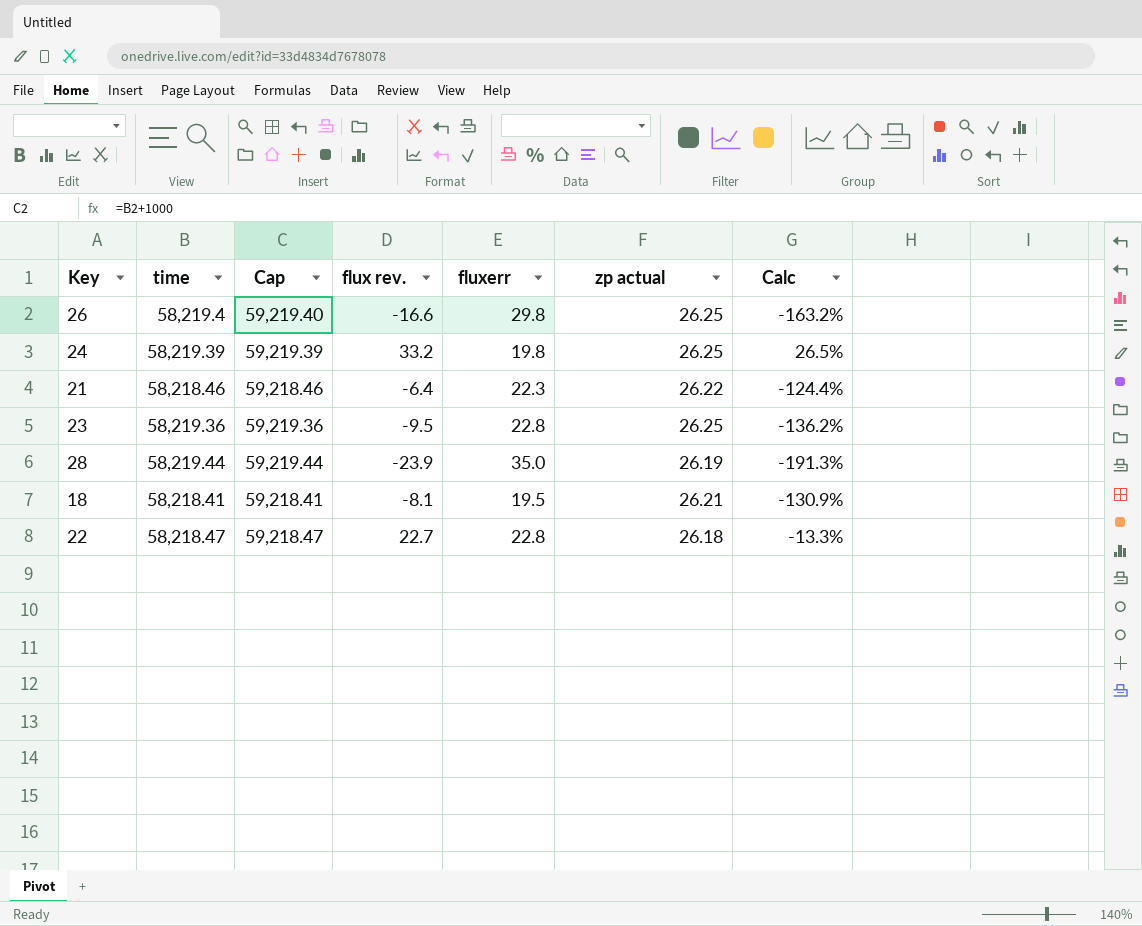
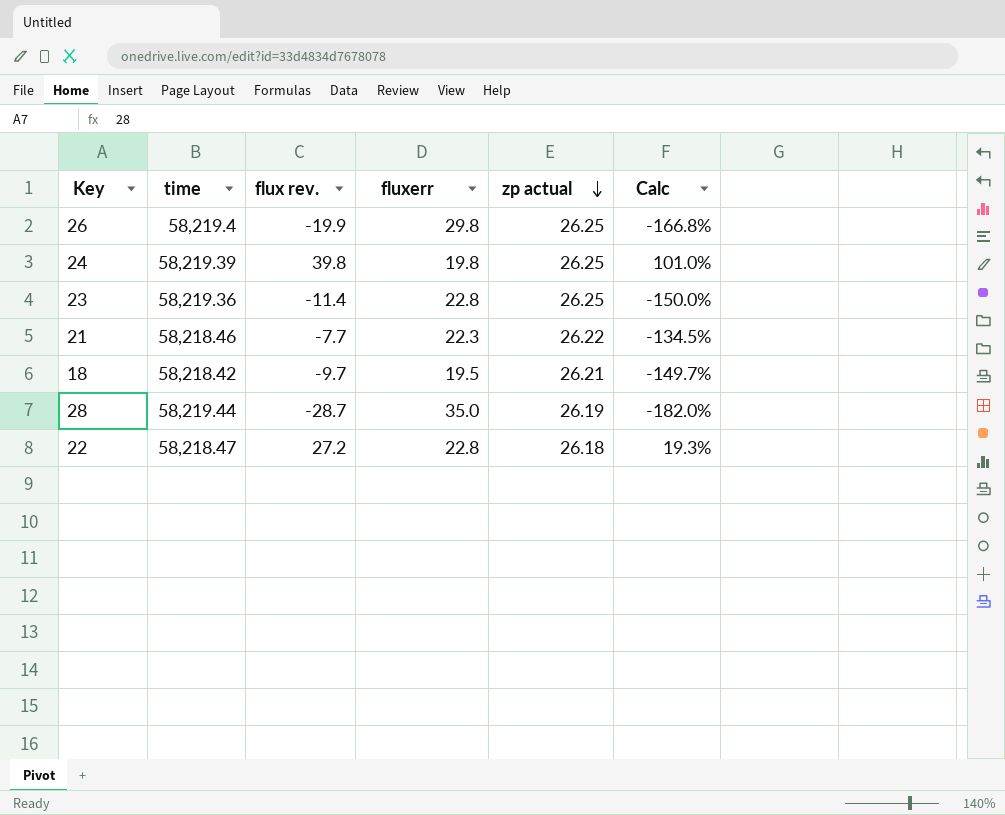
row order: none -> zp actual descending
column Cap | formula: [time] + 1000 -> none
column Calc | formula: ([flux rev.] - [zp actual]) / [zp actual] -> ([flux rev.] - [fluxerr]) / [fluxerr]
26 | flux rev.: -16.6 -> -19.9
24 | flux rev.: 33.2 -> 39.8
23 | flux rev.: -9.5 -> -11.4
21 | flux rev.: -6.4 -> -7.7
18 | time: 58,218.41 -> 58,218.42
18 | flux rev.: -8.1 -> -9.7
28 | flux rev.: -23.9 -> -28.7
22 | flux rev.: 22.7 -> 27.2

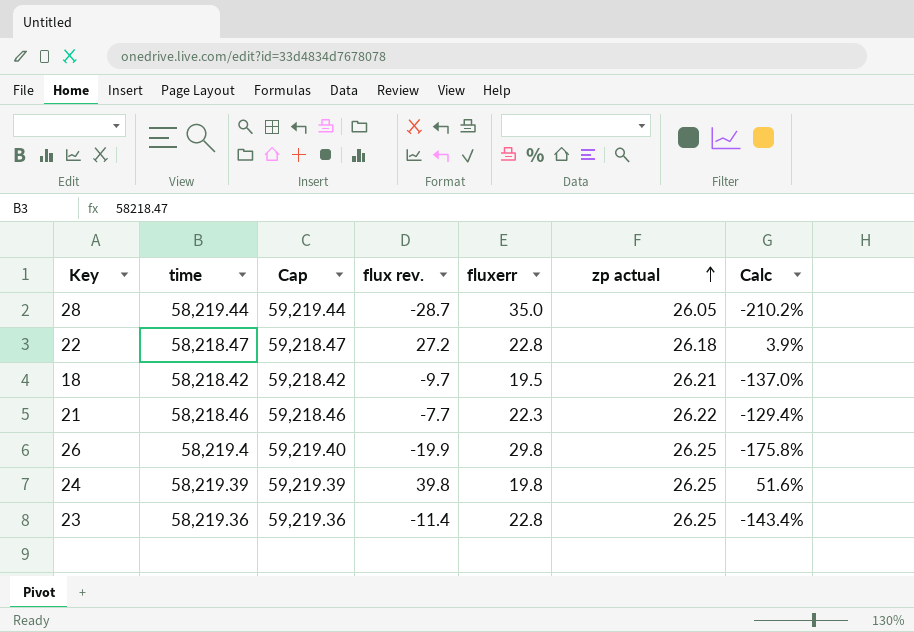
row order: zp actual descending -> zp actual ascending
column Cap | formula: none -> [time] + 1000
column Calc | formula: ([flux rev.] - [fluxerr]) / [fluxerr] -> ([flux rev.] - [zp actual]) / [zp actual]
28 | zp actual: 26.19 -> 26.05

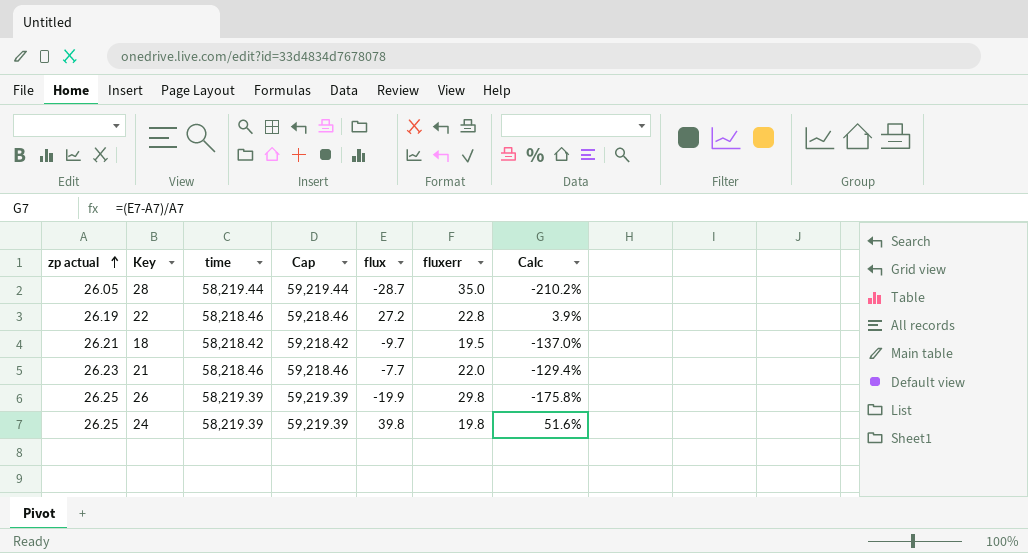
column zp actual | position: 6 -> 1
column name: flux rev. -> flux
row 23: 58,219.36 | 59,219.36 | -11.4 | 22.8 | 26.25 | -143.4% -> none
22 | zp actual: 26.18 -> 26.19
22 | time: 58,218.47 -> 58,218.46
22 | Cap: 59,218.47 -> 59,218.46
21 | zp actual: 26.22 -> 26.23
21 | fluxerr: 22.3 -> 22.0
26 | time: 58,219.4 -> 58,219.39
26 | Cap: 59,219.40 -> 59,219.39

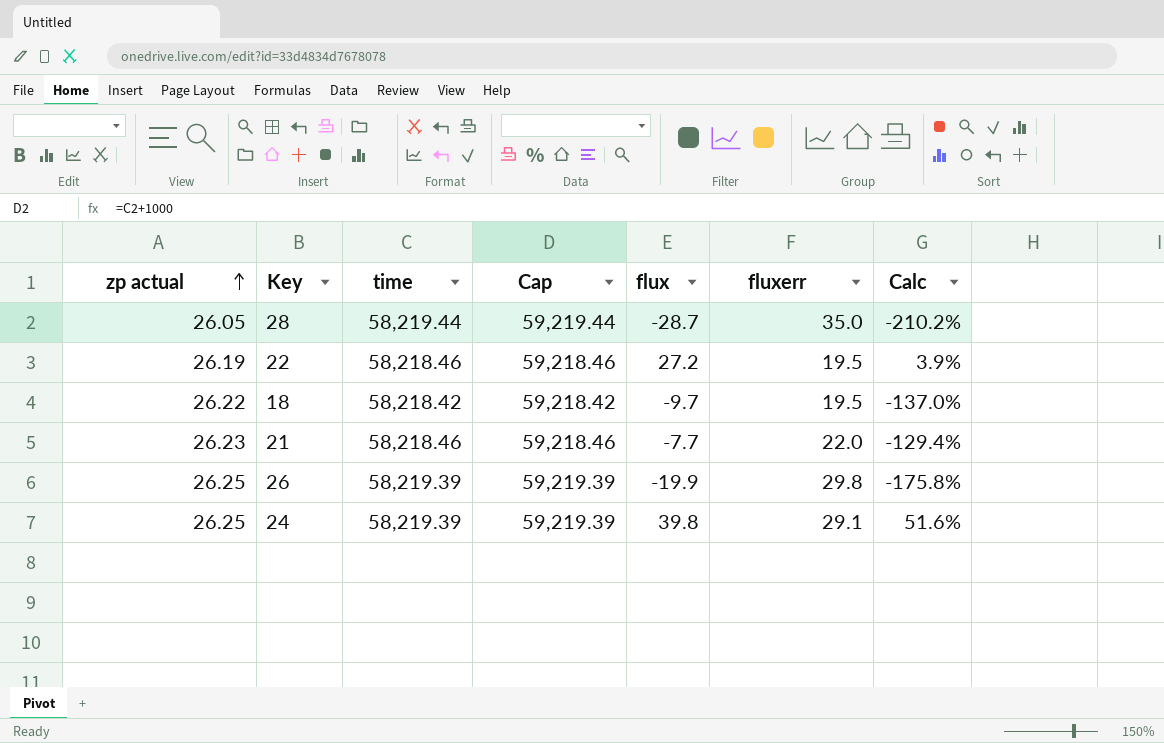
22 | fluxerr: 22.8 -> 19.5
18 | zp actual: 26.21 -> 26.22
24 | fluxerr: 19.8 -> 29.1

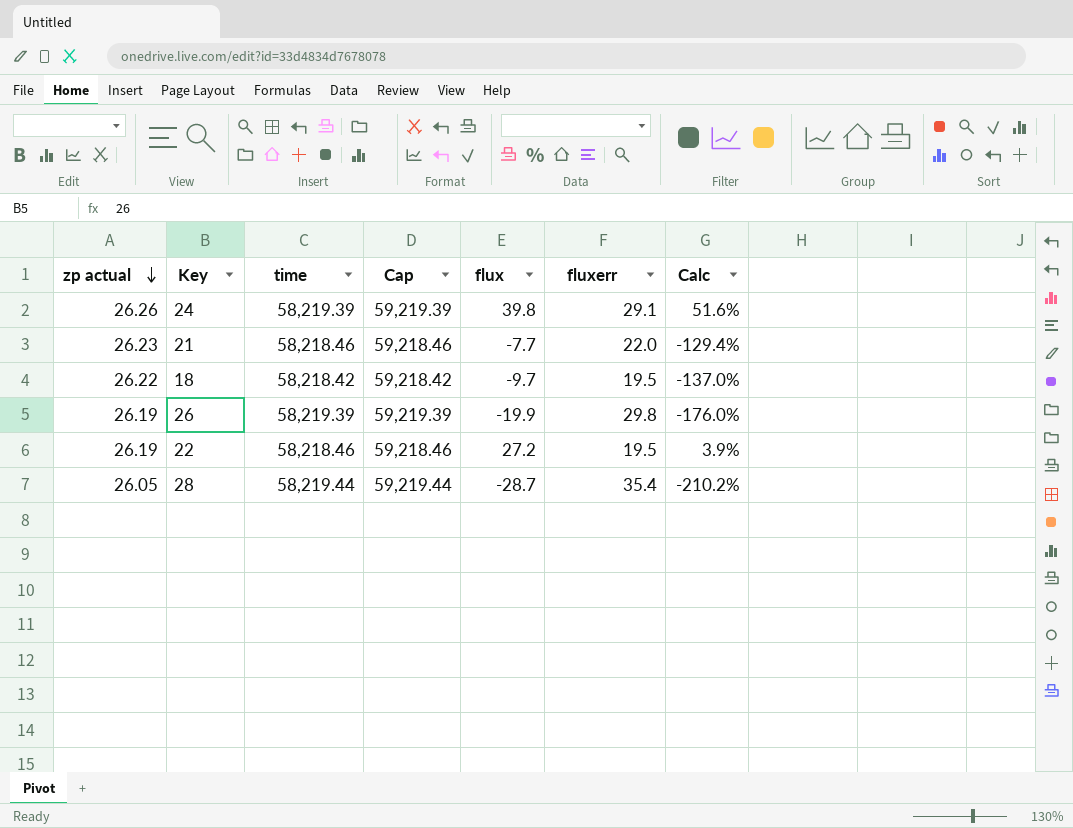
row order: zp actual ascending -> zp actual descending
24 | zp actual: 26.25 -> 26.26
26 | zp actual: 26.25 -> 26.19
26 | Calc: -175.8% -> -176.0%
28 | fluxerr: 35.0 -> 35.4

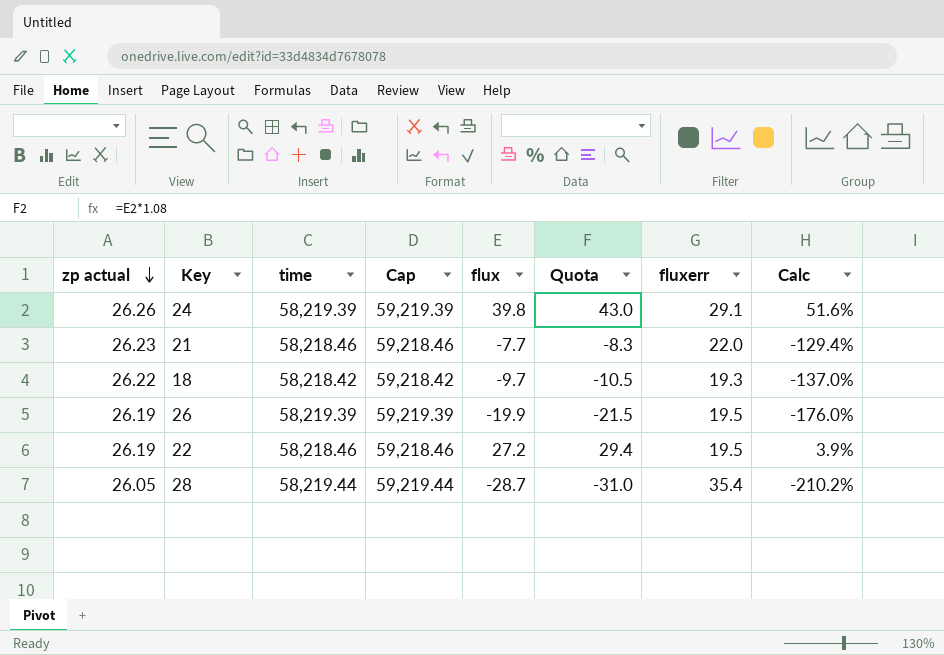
column Quota | formula: none -> [flux] * 1.08
18 | fluxerr: 19.5 -> 19.3
26 | fluxerr: 29.8 -> 19.5

